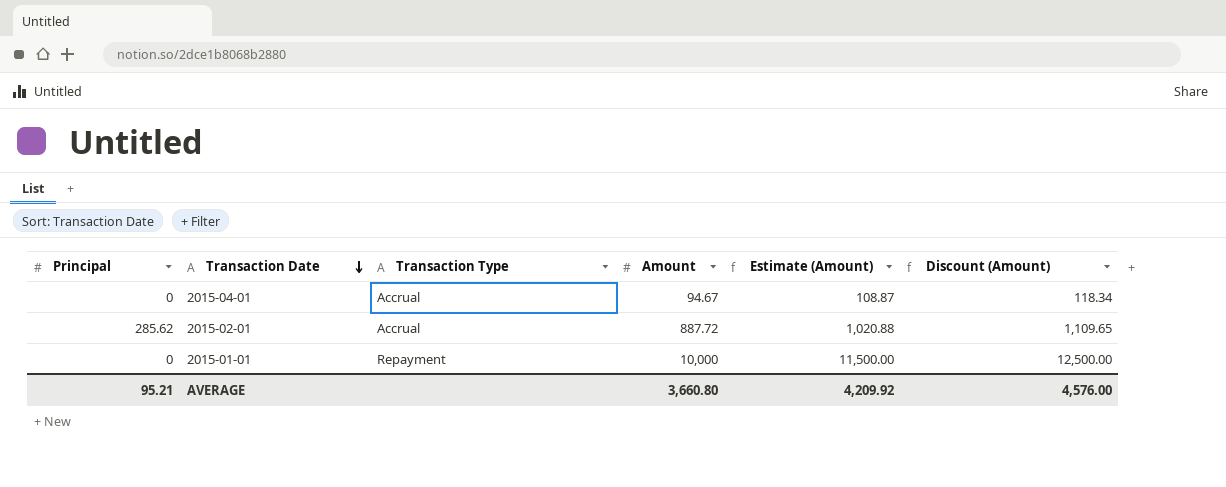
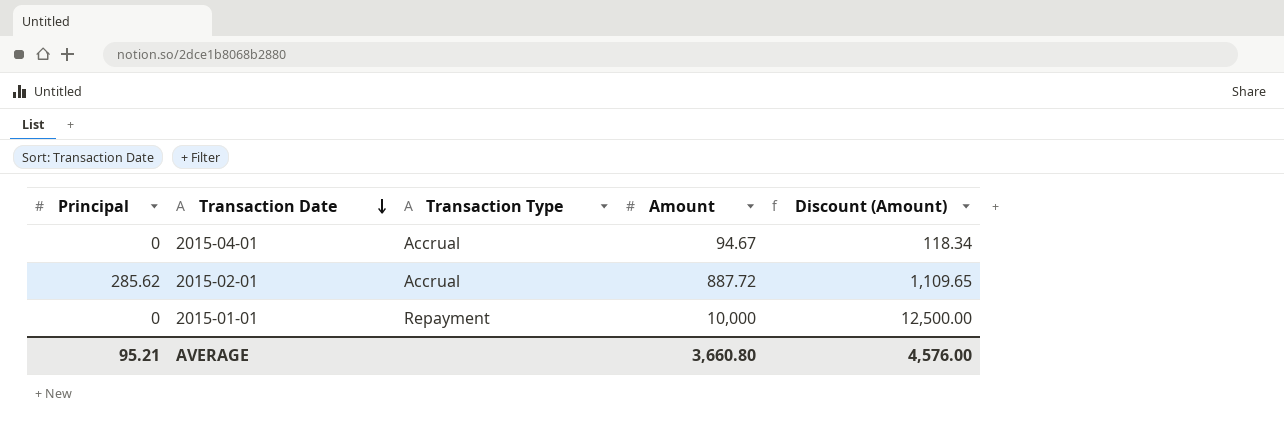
column Estimate (Amount) | formula: [Amount] * 1.15 -> none

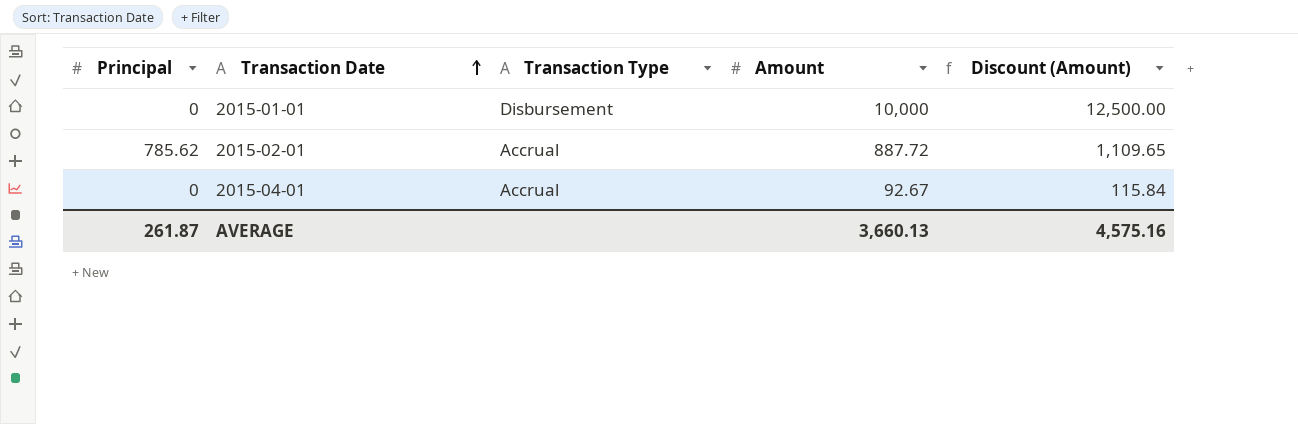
row order: Transaction Date descending -> Transaction Date ascending
2015-01-01 | Transaction Type: Repayment -> Disbursement
2015-02-01 | Principal: 285.62 -> 785.62
2015-04-01 | Amount: 94.67 -> 92.67
2015-04-01 | Discount (Amount): 118.34 -> 115.84
AVERAGE | Principal: 95.21 -> 261.87
AVERAGE | Amount: 3,660.80 -> 3,660.13
AVERAGE | Discount (Amount): 4,576.00 -> 4,575.16

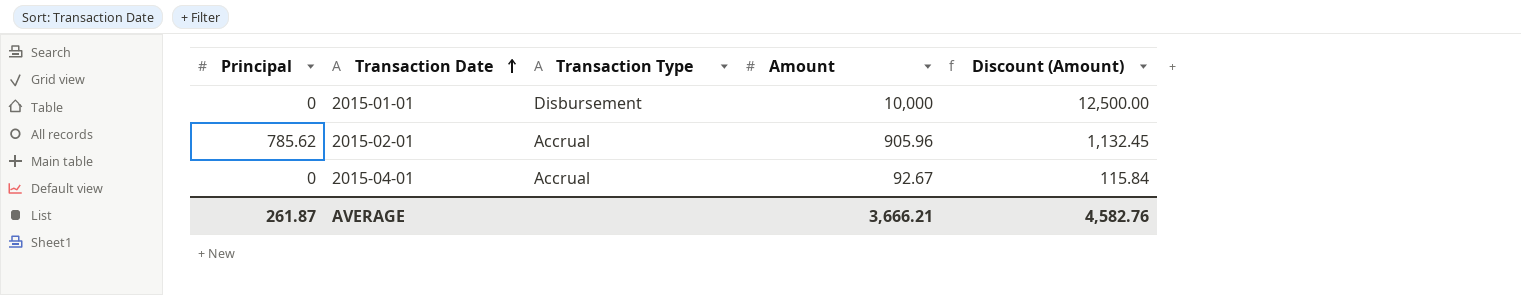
2015-02-01 | Amount: 887.72 -> 905.96
2015-02-01 | Discount (Amount): 1,109.65 -> 1,132.45
AVERAGE | Amount: 3,660.13 -> 3,666.21
AVERAGE | Discount (Amount): 4,575.16 -> 4,582.76

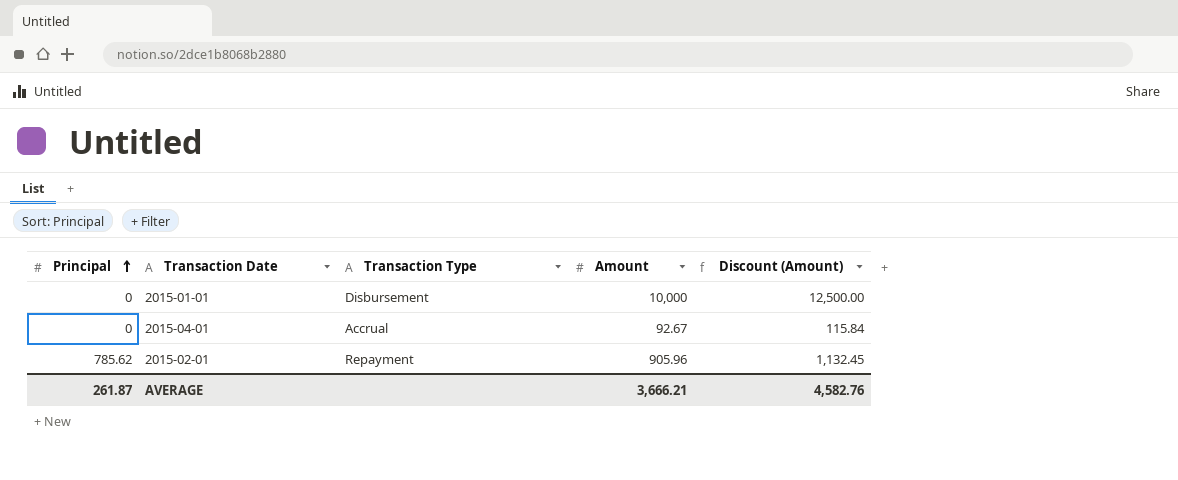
row order: Transaction Date ascending -> Principal ascending
2015-02-01 | Transaction Type: Accrual -> Repayment

